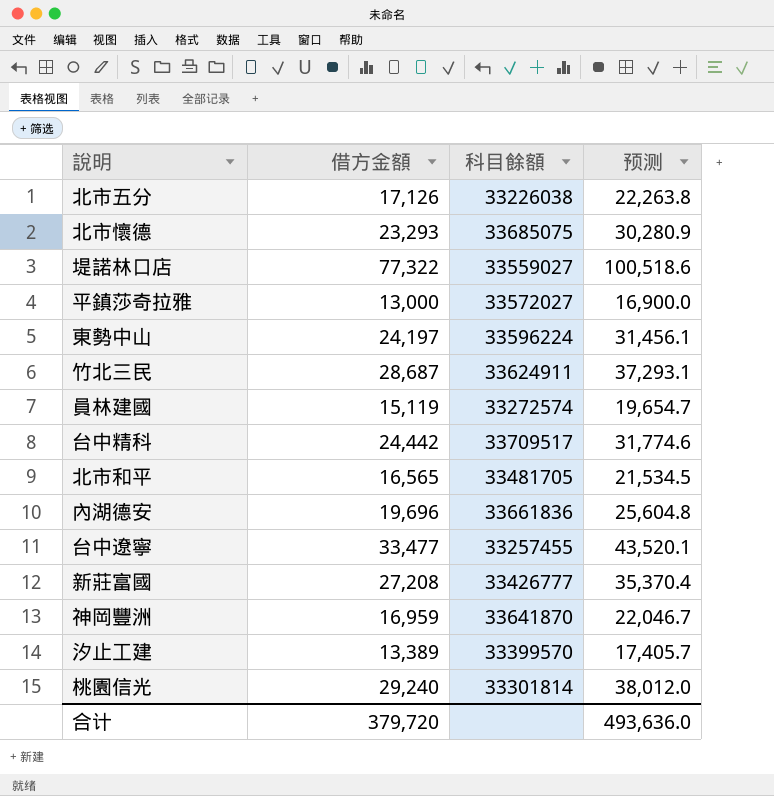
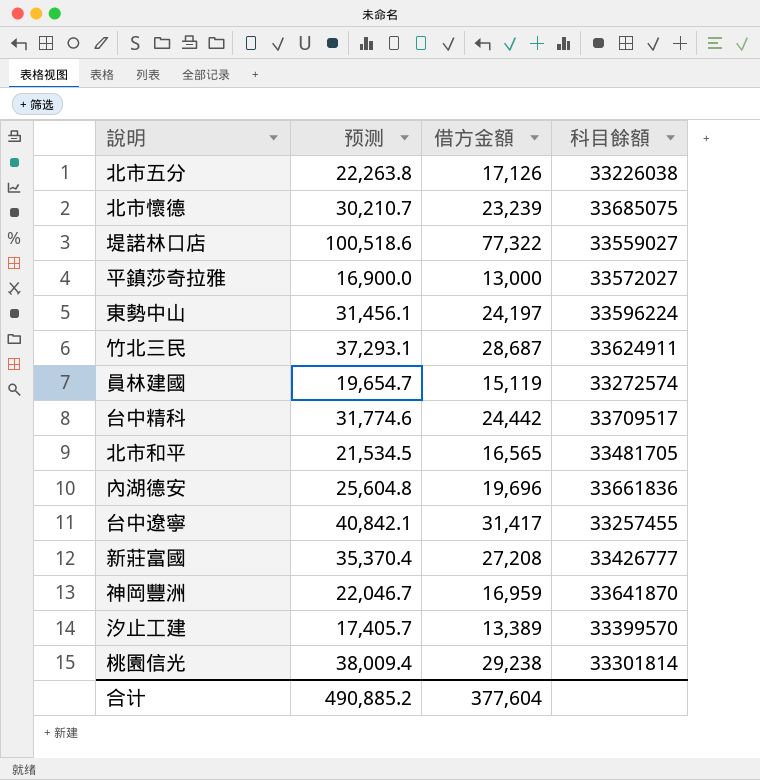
column 预测 | position: 4 -> 2
北市懷德 | 预测: 30,280.9 -> 30,210.7
北市懷德 | 借方金額: 23,293 -> 23,239
台中遼寧 | 预测: 43,520.1 -> 40,842.1
台中遼寧 | 借方金額: 33,477 -> 31,417
桃園信光 | 预测: 38,012.0 -> 38,009.4
桃園信光 | 借方金額: 29,240 -> 29,238
合计 | 预测: 493,636.0 -> 490,885.2
合计 | 借方金額: 379,720 -> 377,604

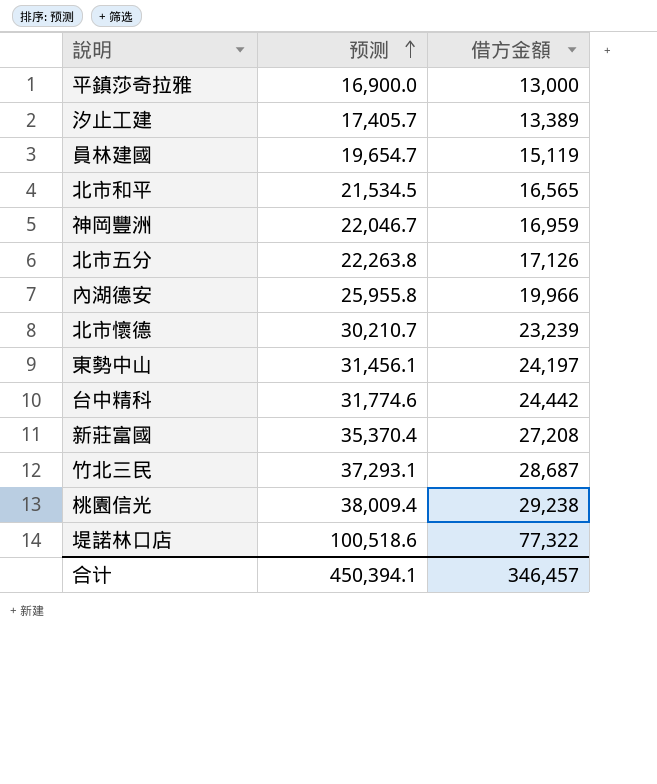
row order: none -> 预测 ascending
column 科目餘額 | position: 4 -> none
row 台中遼寧: 40,842.1 | 31,417 | 33257455 -> none
內湖德安 | 预测: 25,604.8 -> 25,955.8
內湖德安 | 借方金額: 19,696 -> 19,966
合计 | 预测: 490,885.2 -> 450,394.1
合计 | 借方金額: 377,604 -> 346,457

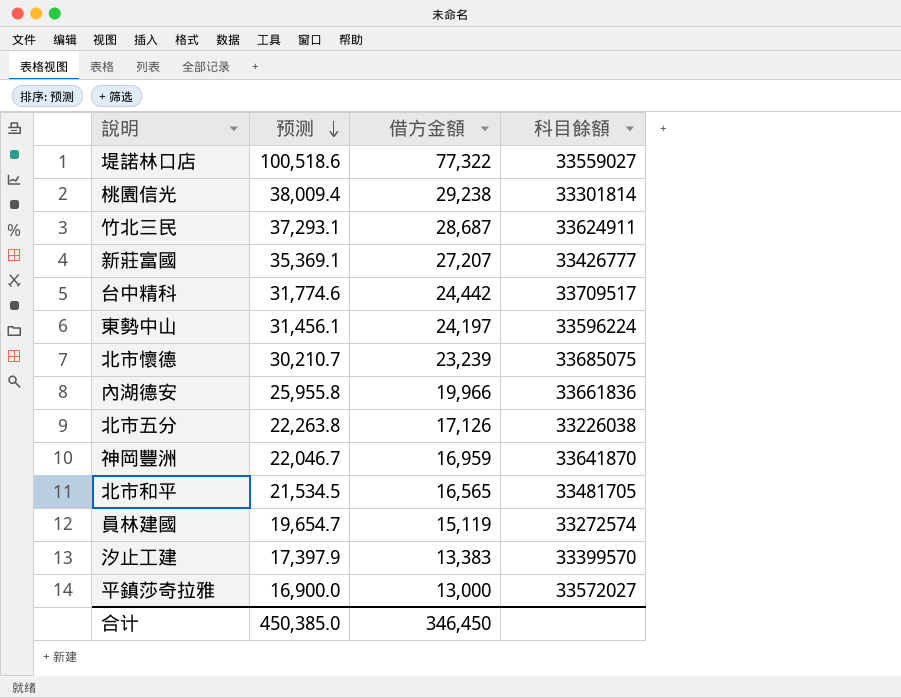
row order: 预测 ascending -> 预测 descending
column 科目餘額 | position: none -> 4
新莊富國 | 预测: 35,370.4 -> 35,369.1
新莊富國 | 借方金額: 27,208 -> 27,207
汐止工建 | 预测: 17,405.7 -> 17,397.9
汐止工建 | 借方金額: 13,389 -> 13,383
合计 | 预测: 450,394.1 -> 450,385.0
合计 | 借方金額: 346,457 -> 346,450

